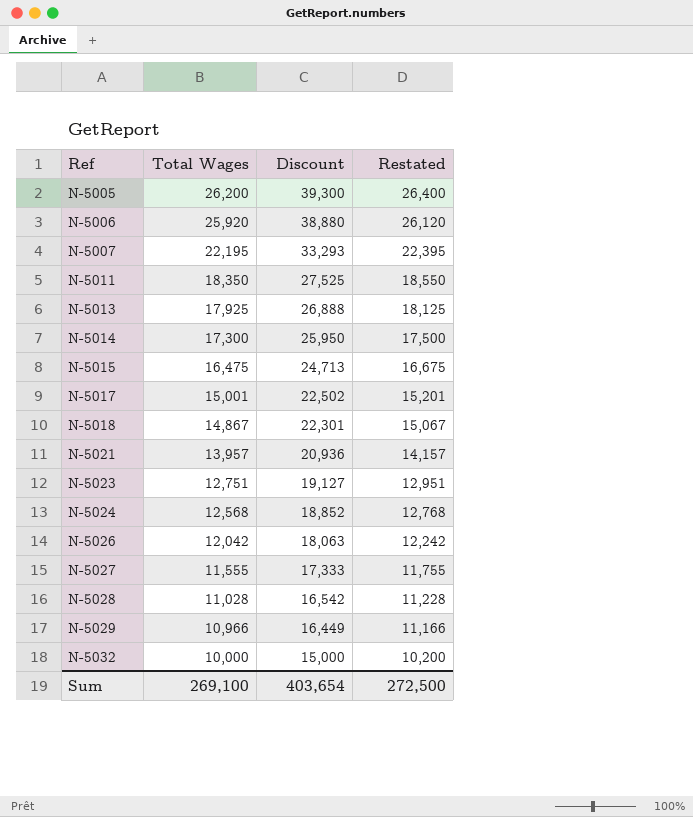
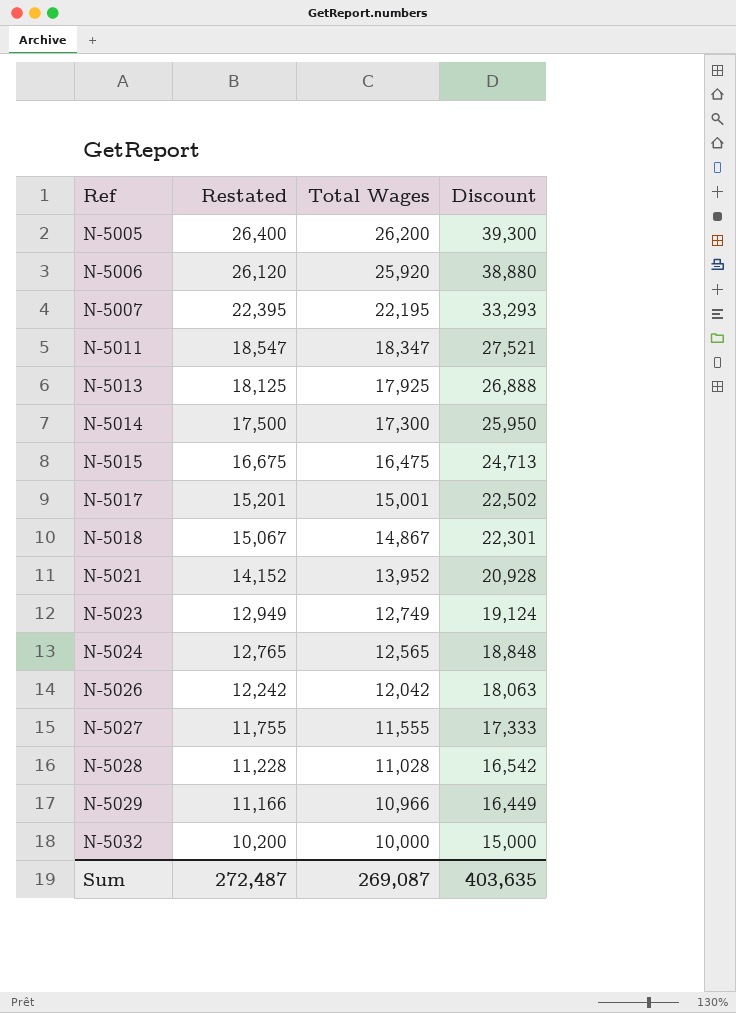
column Restated | position: 4 -> 2
N-5011 | Restated: 18,550 -> 18,547
N-5011 | Total Wages: 18,350 -> 18,347
N-5011 | Discount: 27,525 -> 27,521
N-5021 | Restated: 14,157 -> 14,152
N-5021 | Total Wages: 13,957 -> 13,952
N-5021 | Discount: 20,936 -> 20,928
N-5023 | Restated: 12,951 -> 12,949
N-5023 | Total Wages: 12,751 -> 12,749
N-5023 | Discount: 19,127 -> 19,124
N-5024 | Restated: 12,768 -> 12,765
N-5024 | Total Wages: 12,568 -> 12,565
N-5024 | Discount: 18,852 -> 18,848
Sum | Restated: 272,500 -> 272,487
Sum | Total Wages: 269,100 -> 269,087
Sum | Discount: 403,654 -> 403,635

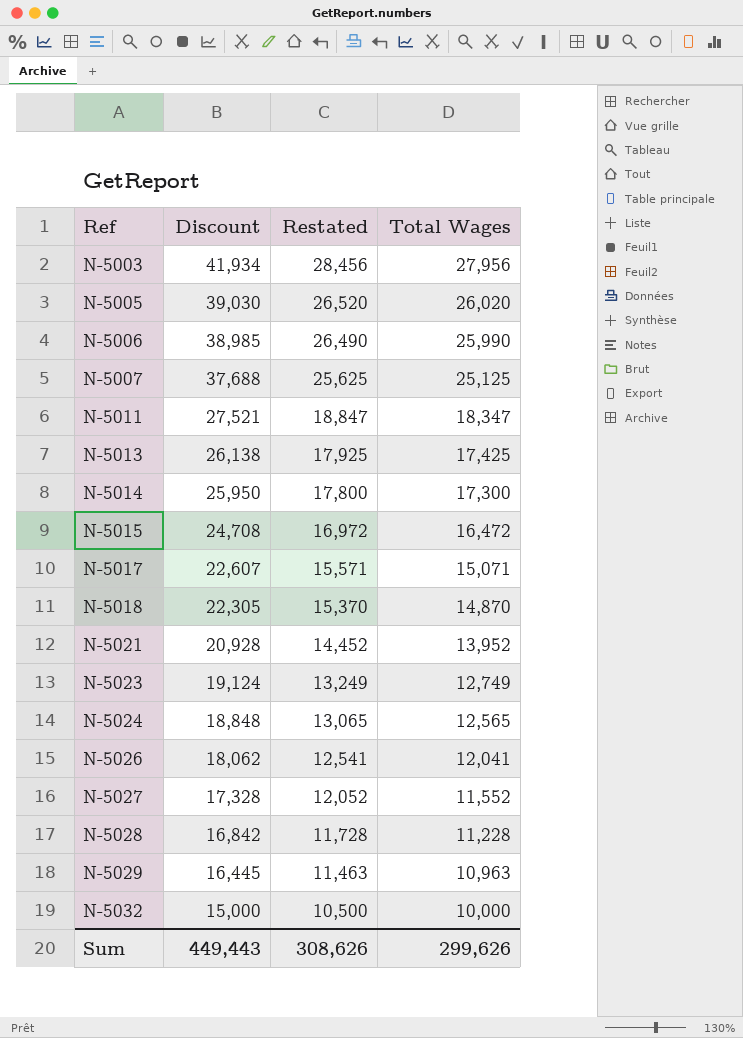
column Discount | position: 4 -> 2
column Restated | formula: [Total Wages] + 200 -> [Total Wages] + 500
row N-5003: none -> 41,934 | 28,456 | 27,956
N-5005 | Discount: 39,300 -> 39,030
N-5005 | Total Wages: 26,200 -> 26,020
N-5006 | Discount: 38,880 -> 38,985
N-5006 | Total Wages: 25,920 -> 25,990
N-5007 | Discount: 33,293 -> 37,688
N-5007 | Total Wages: 22,195 -> 25,125
N-5013 | Discount: 26,888 -> 26,138
N-5013 | Total Wages: 17,925 -> 17,425
N-5015 | Discount: 24,713 -> 24,708
N-5015 | Total Wages: 16,475 -> 16,472
N-5017 | Discount: 22,502 -> 22,607
N-5017 | Total Wages: 15,001 -> 15,071
N-5018 | Discount: 22,301 -> 22,305
N-5018 | Total Wages: 14,867 -> 14,870
N-5026 | Discount: 18,063 -> 18,062
N-5026 | Total Wages: 12,042 -> 12,041
N-5027 | Discount: 17,333 -> 17,328
N-5027 | Total Wages: 11,555 -> 11,552
N-5028 | Discount: 16,542 -> 16,842
N-5028 | Total Wages: 11,028 -> 11,228
N-5029 | Discount: 16,449 -> 16,445
N-5029 | Total Wages: 10,966 -> 10,963
Sum | Discount: 403,635 -> 449,443
Sum | Restated: 272,487 -> 308,626
Sum | Total Wages: 269,087 -> 299,626

